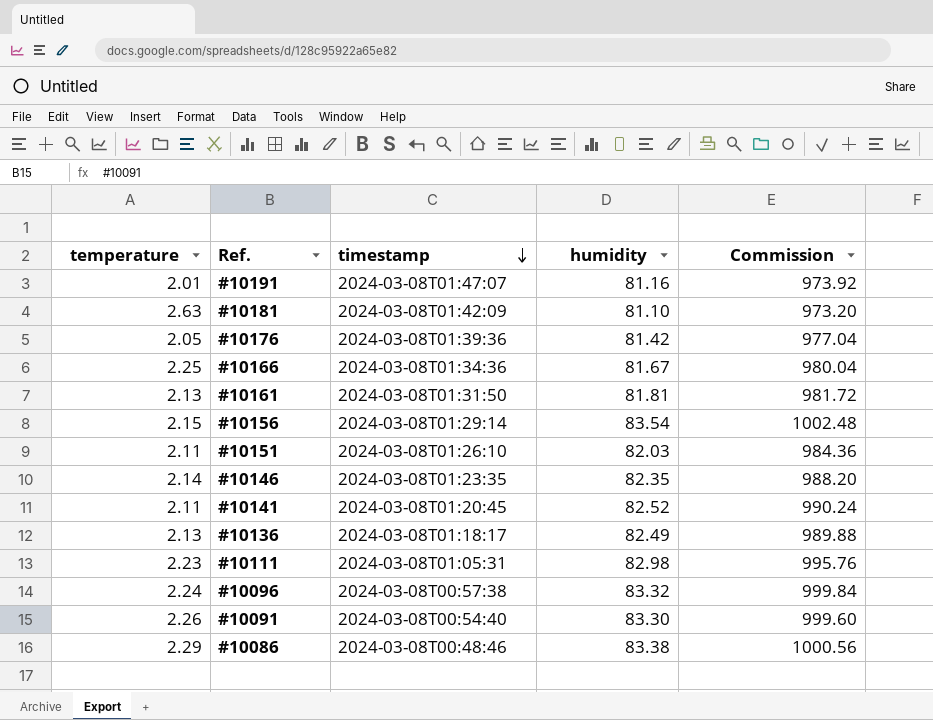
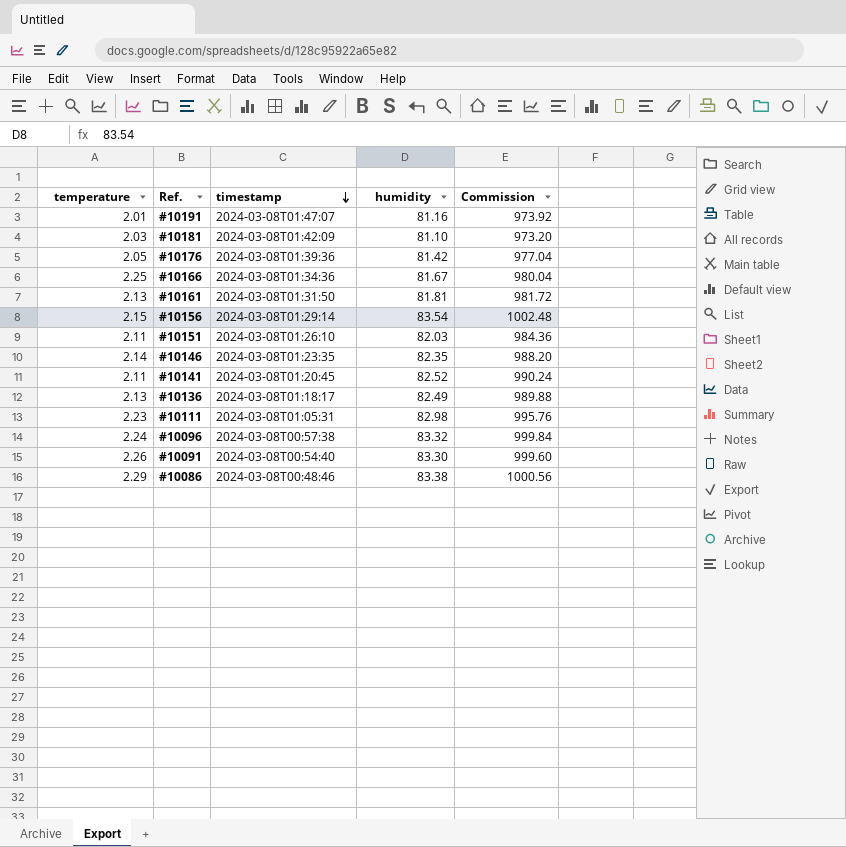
#10181 | temperature: 2.63 -> 2.03

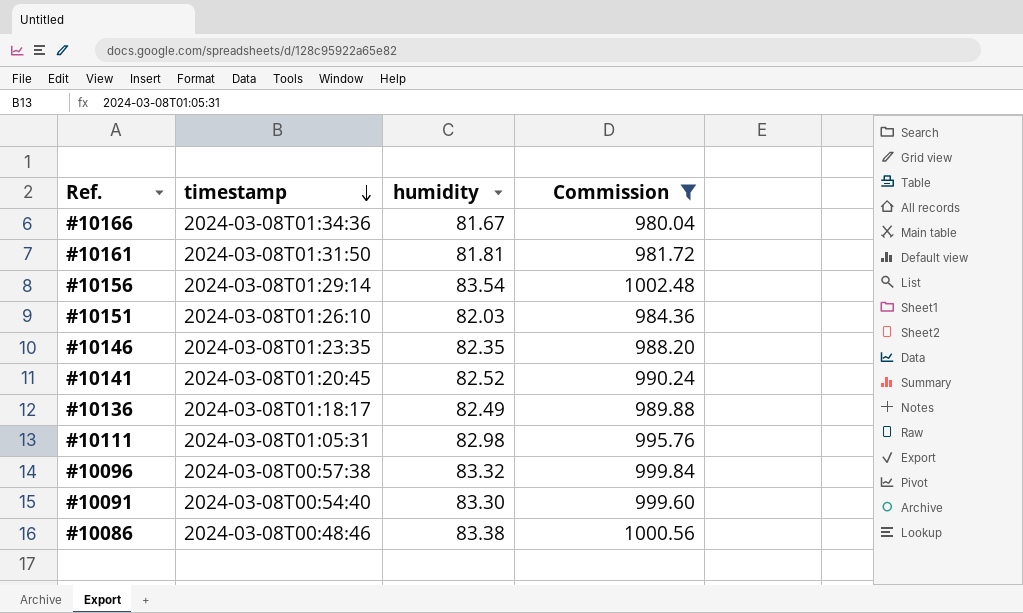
filter: none -> Commission >= 980.04
column temperature | position: 1 -> none

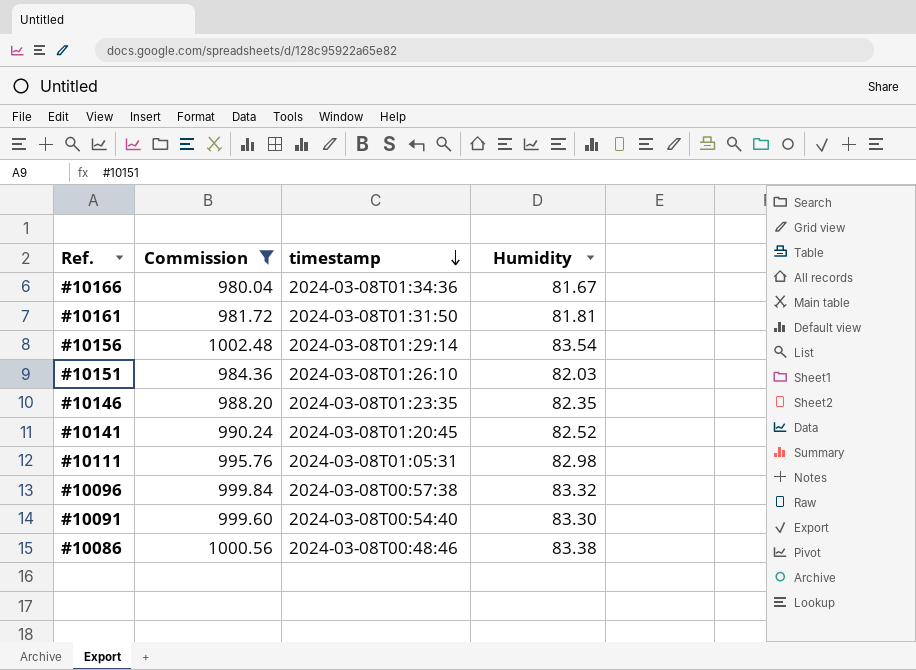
column Commission | position: 4 -> 2
column name: humidity -> Humidity
row #10136: 2024-03-08T01:18:17 | 82.49 | 989.88 -> none

